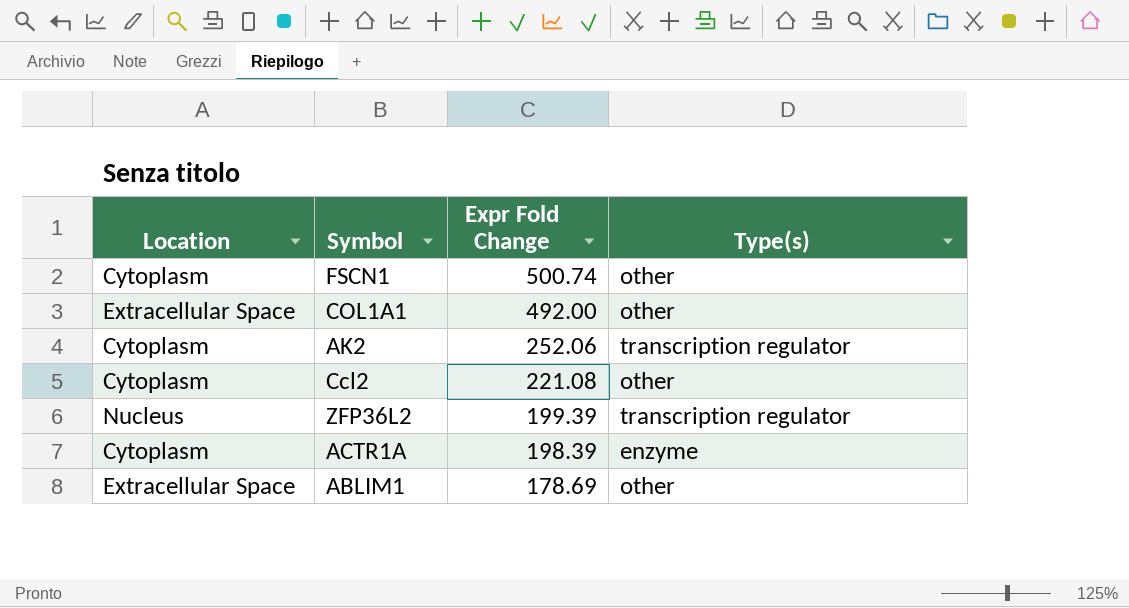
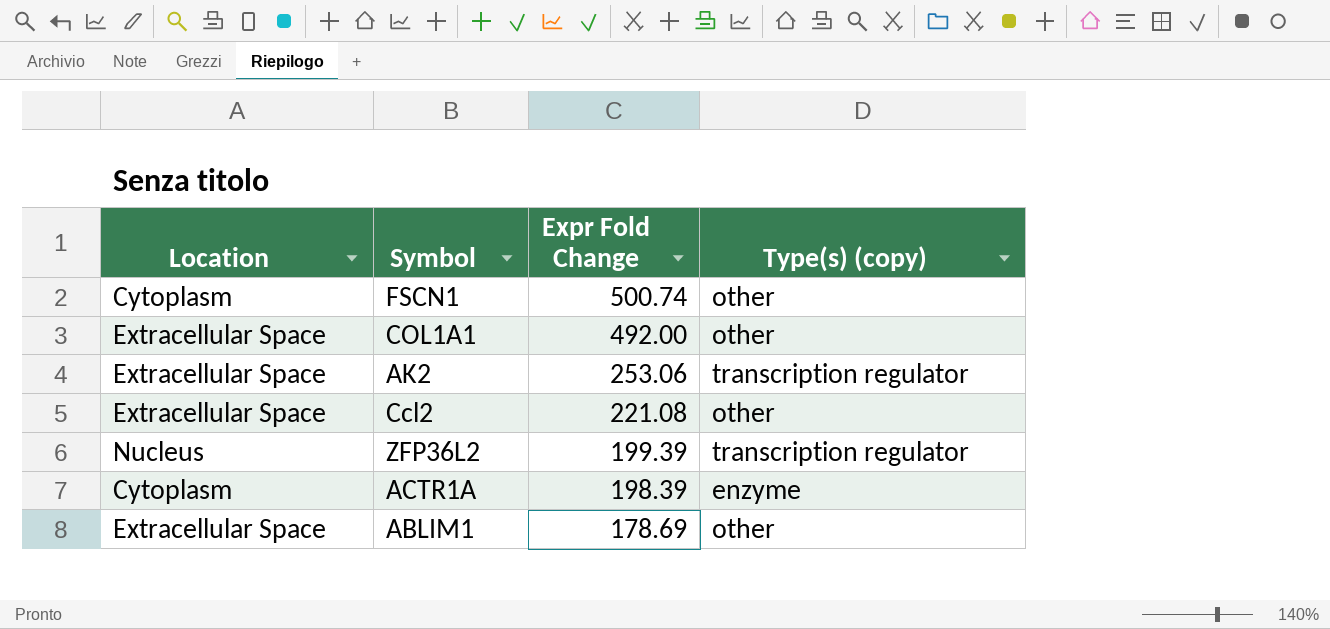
column name: Type(s) -> Type(s) (copy)
AK2 | Location: Cytoplasm -> Extracellular Space
AK2 | Expr Fold Change: 252.06 -> 253.06
Ccl2 | Location: Cytoplasm -> Extracellular Space

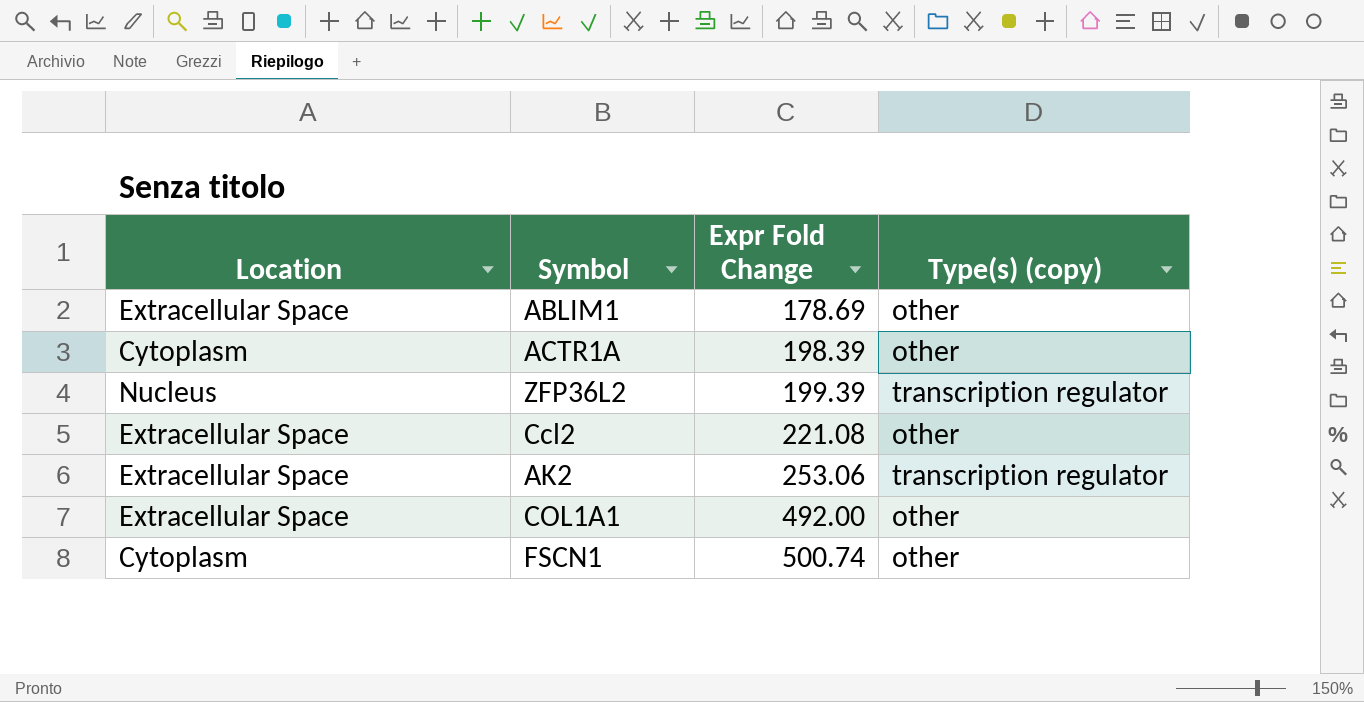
row order: Expr Fold Change descending -> Expr Fold Change ascending
ACTR1A | Type(s) (copy): enzyme -> other

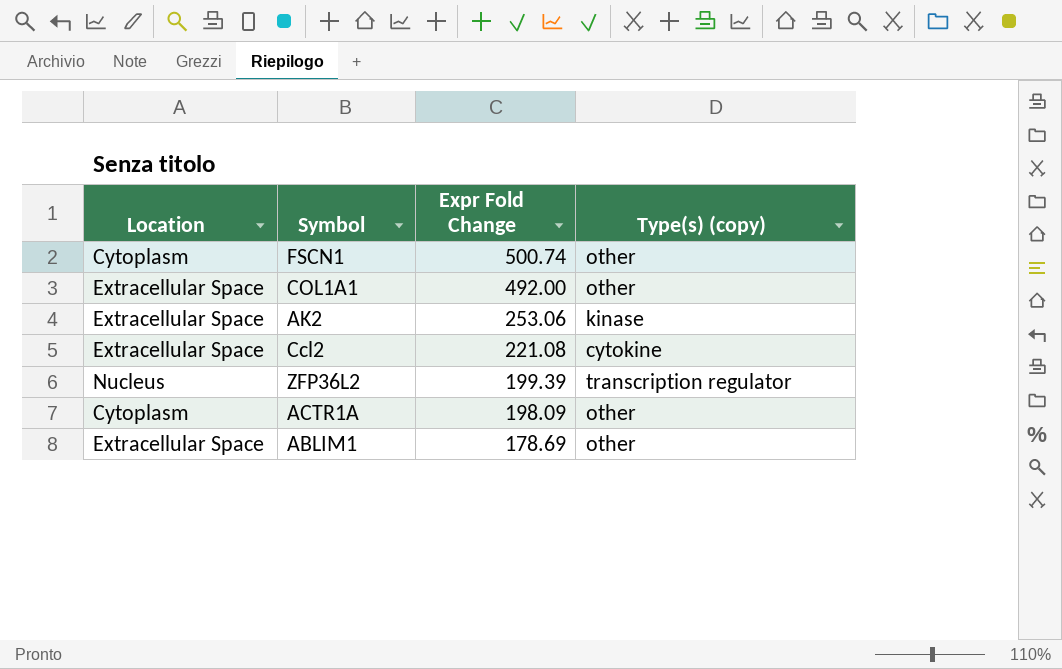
row order: Expr Fold Change ascending -> Expr Fold Change descending
AK2 | Type(s) (copy): transcription regulator -> kinase
Ccl2 | Type(s) (copy): other -> cytokine
ACTR1A | Expr Fold Change: 198.39 -> 198.09

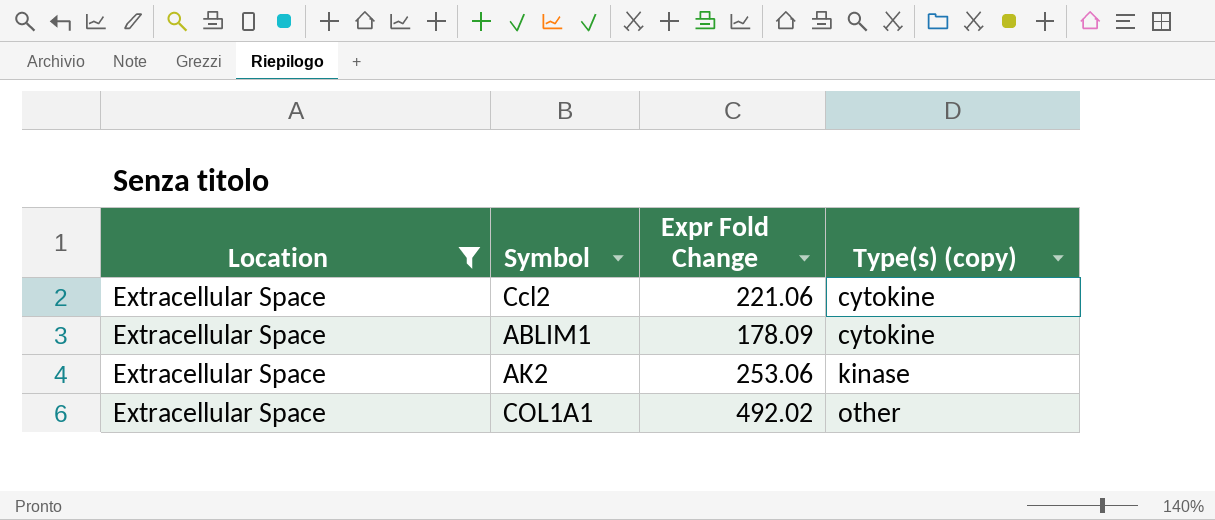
filter: none -> Location = Extracellular Space
row order: Expr Fold Change descending -> Type(s) (copy) ascending
Ccl2 | Expr Fold Change: 221.08 -> 221.06
ABLIM1 | Expr Fold Change: 178.69 -> 178.09
ABLIM1 | Type(s) (copy): other -> cytokine
COL1A1 | Expr Fold Change: 492.00 -> 492.02

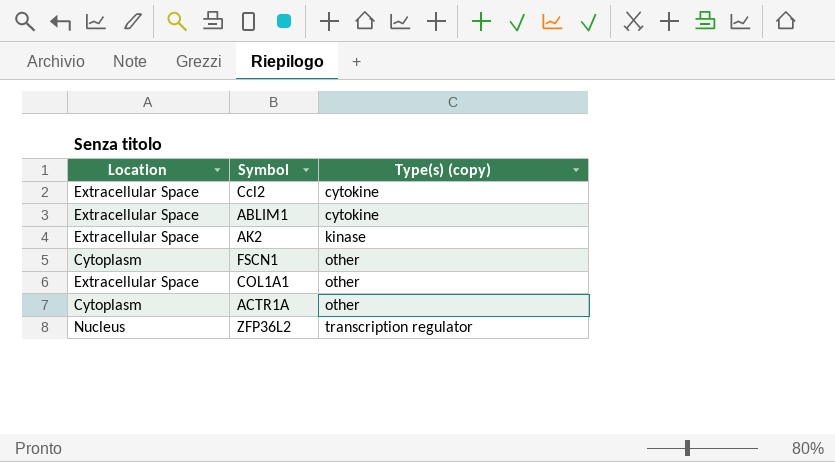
filter: Location = Extracellular Space -> none
column Expr Fold Change | position: 3 -> none

